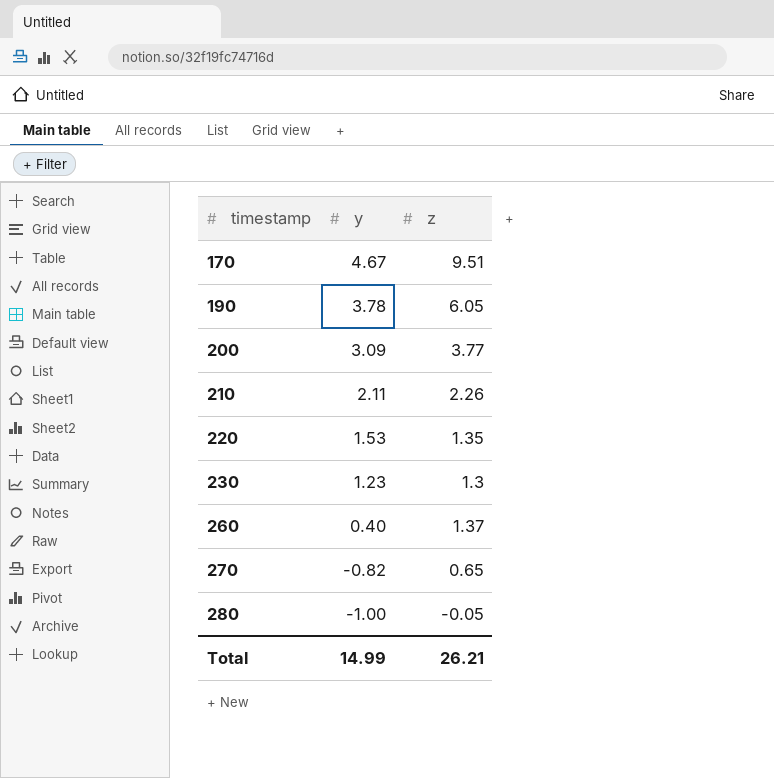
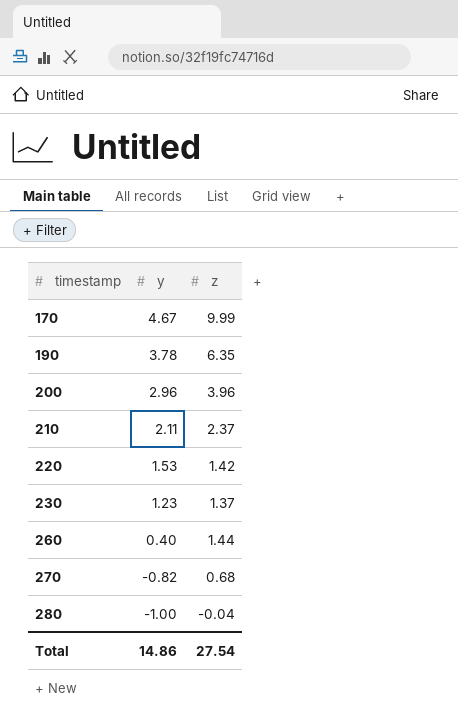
170 | z: 9.51 -> 9.99
190 | z: 6.05 -> 6.35
200 | y: 3.09 -> 2.96
200 | z: 3.77 -> 3.96
210 | z: 2.26 -> 2.37
220 | z: 1.35 -> 1.42
230 | z: 1.3 -> 1.37
260 | z: 1.37 -> 1.44
270 | z: 0.65 -> 0.68
280 | z: -0.05 -> -0.04
Total | y: 14.99 -> 14.86
Total | z: 26.21 -> 27.54

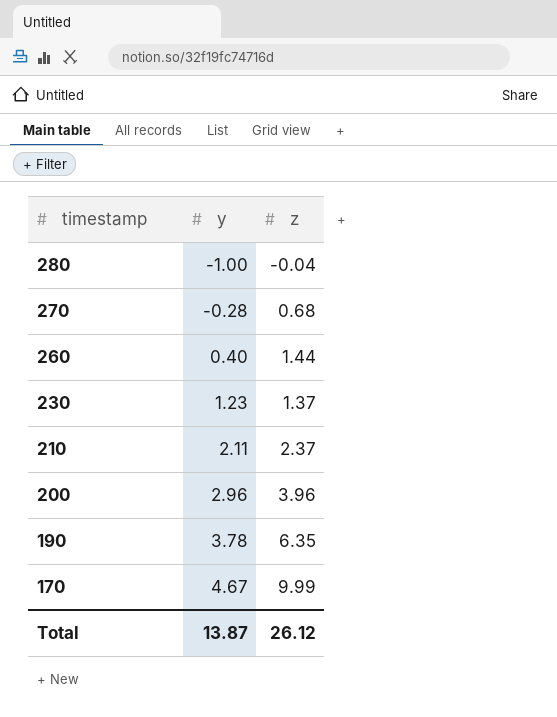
row order: timestamp ascending -> timestamp descending
row 220: 1.53 | 1.42 -> none
270 | y: -0.82 -> -0.28
Total | y: 14.86 -> 13.87
Total | z: 27.54 -> 26.12

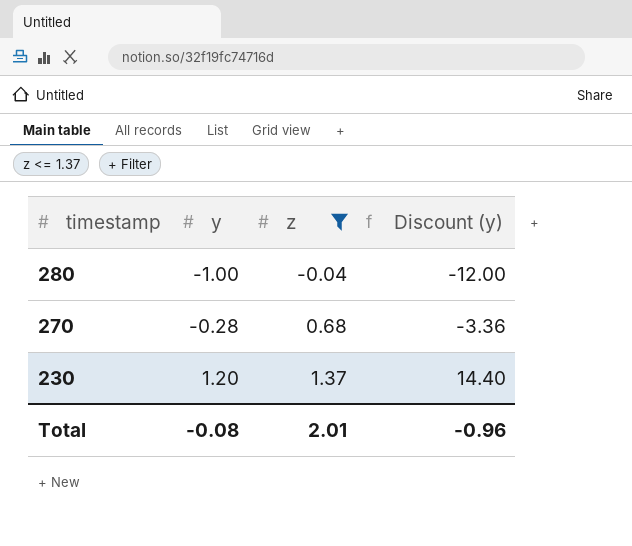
filter: none -> z <= 1.37
column Discount (y) | formula: none -> [y] * 12
230 | y: 1.23 -> 1.20
Total | y: 13.87 -> -0.08
Total | z: 26.12 -> 2.01

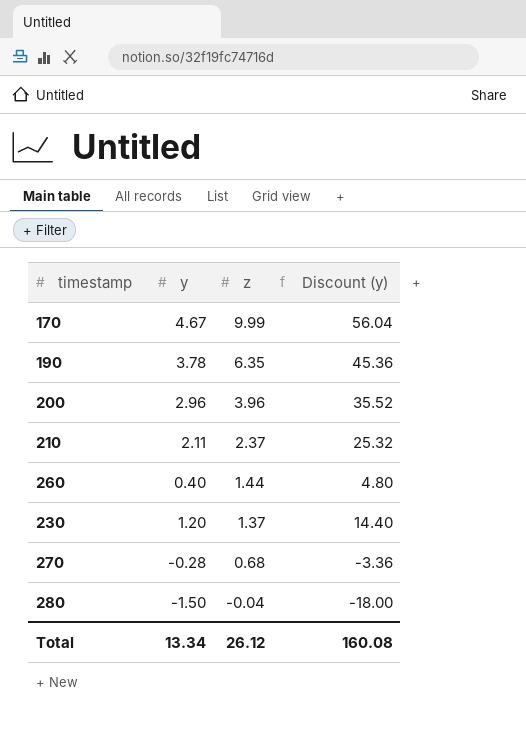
filter: z <= 1.37 -> none
row order: timestamp descending -> z descending
280 | y: -1.00 -> -1.50
280 | Discount (y): -12.00 -> -18.00
Total | y: -0.08 -> 13.34
Total | z: 2.01 -> 26.12
Total | Discount (y): -0.96 -> 160.08

